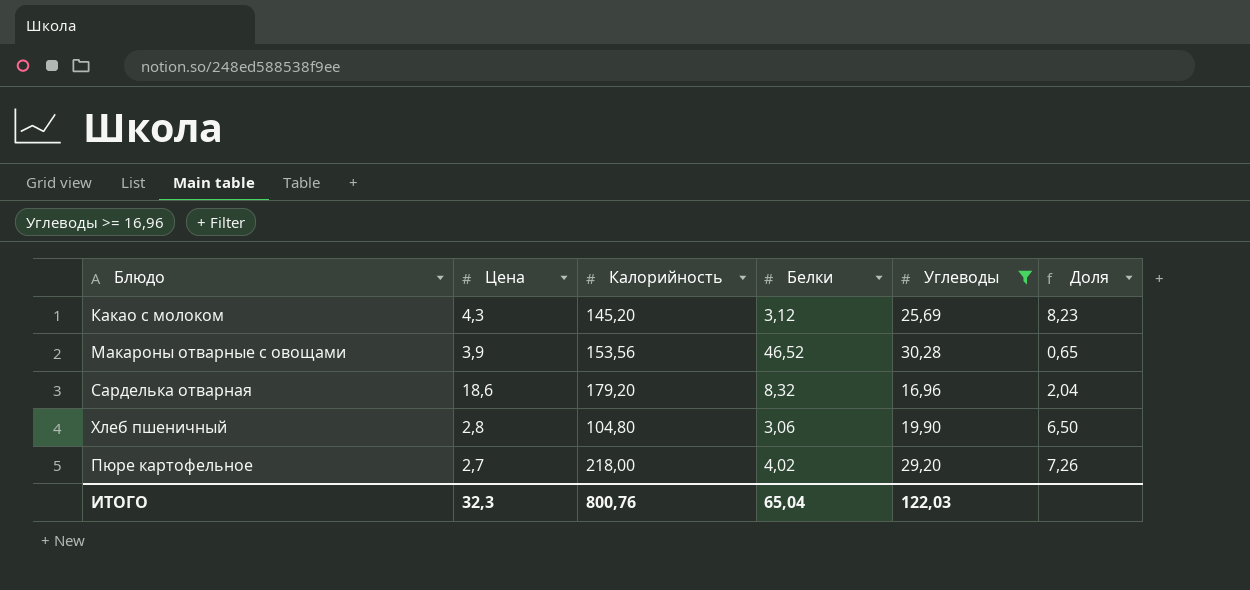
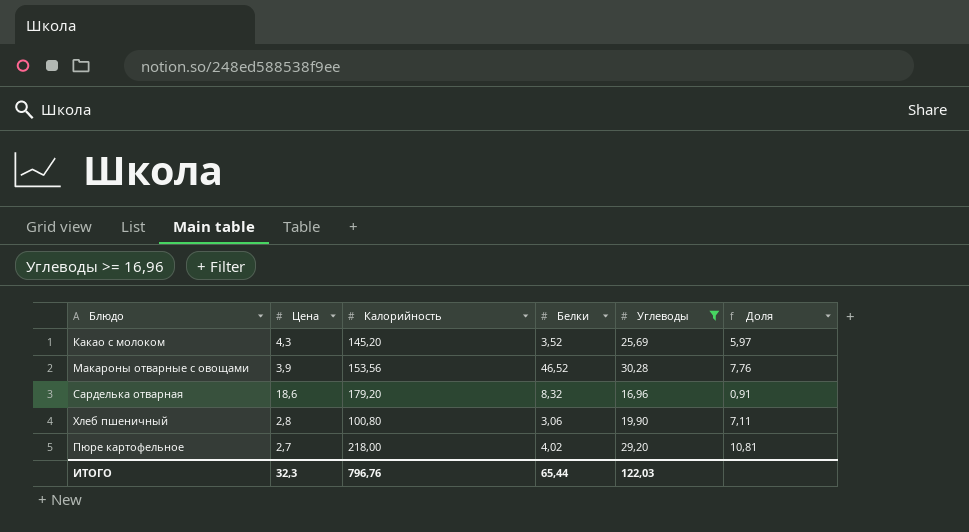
column Доля | formula: [Углеводы] / [Белки] -> [Углеводы] / [Цена]
Какао с молоком | Белки: 3,12 -> 3,52
Хлеб пшеничный | Калорийность: 104,80 -> 100,80
ИТОГО | Калорийность: 800,76 -> 796,76
ИТОГО | Белки: 65,04 -> 65,44

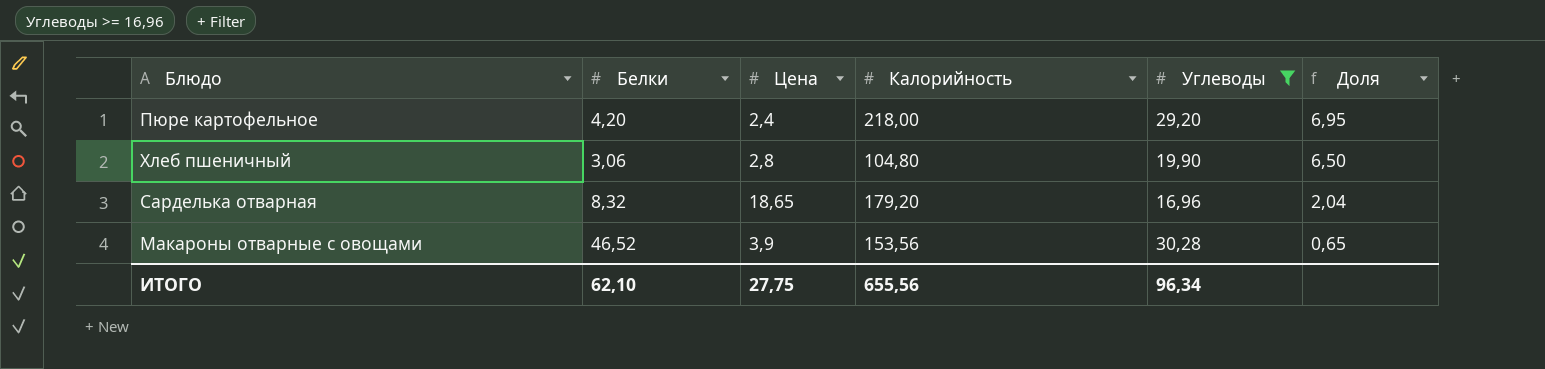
row order: none -> Доля descending
column Белки | position: 4 -> 2
column Доля | formula: [Углеводы] / [Цена] -> [Углеводы] / [Белки]
row Какао с молоком: 4,3 | 145,20 | 3,52 | 25,69 | 5,97 -> none
Пюре картофельное | Белки: 4,02 -> 4,20
Пюре картофельное | Цена: 2,7 -> 2,4
Хлеб пшеничный | Калорийность: 100,80 -> 104,80
Сарделька отварная | Цена: 18,6 -> 18,65
ИТОГО | Белки: 65,44 -> 62,10
ИТОГО | Цена: 32,3 -> 27,75
ИТОГО | Калорийность: 796,76 -> 655,56
ИТОГО | Углеводы: 122,03 -> 96,34

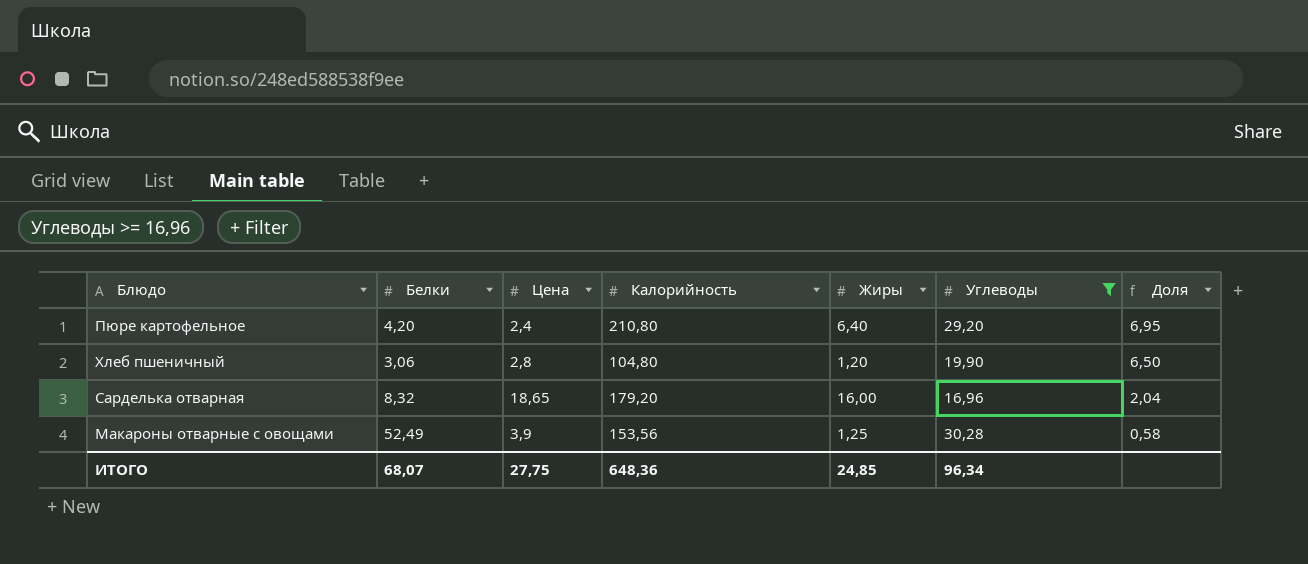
column Жиры | position: none -> 5
Пюре картофельное | Калорийность: 218,00 -> 210,80
Макароны отварные с овощами | Белки: 46,52 -> 52,49
Макароны отварные с овощами | Доля: 0,65 -> 0,58
ИТОГО | Белки: 62,10 -> 68,07
ИТОГО | Калорийность: 655,56 -> 648,36

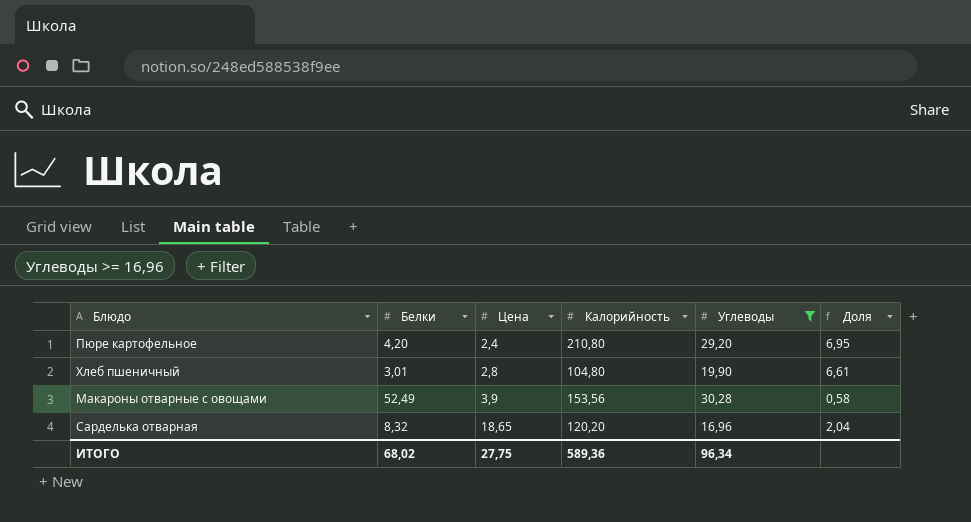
row order: Доля descending -> Цена ascending
column Жиры | position: 5 -> none
Хлеб пшеничный | Белки: 3,06 -> 3,01
Хлеб пшеничный | Доля: 6,50 -> 6,61
Сарделька отварная | Калорийность: 179,20 -> 120,20
ИТОГО | Белки: 68,07 -> 68,02
ИТОГО | Калорийность: 648,36 -> 589,36

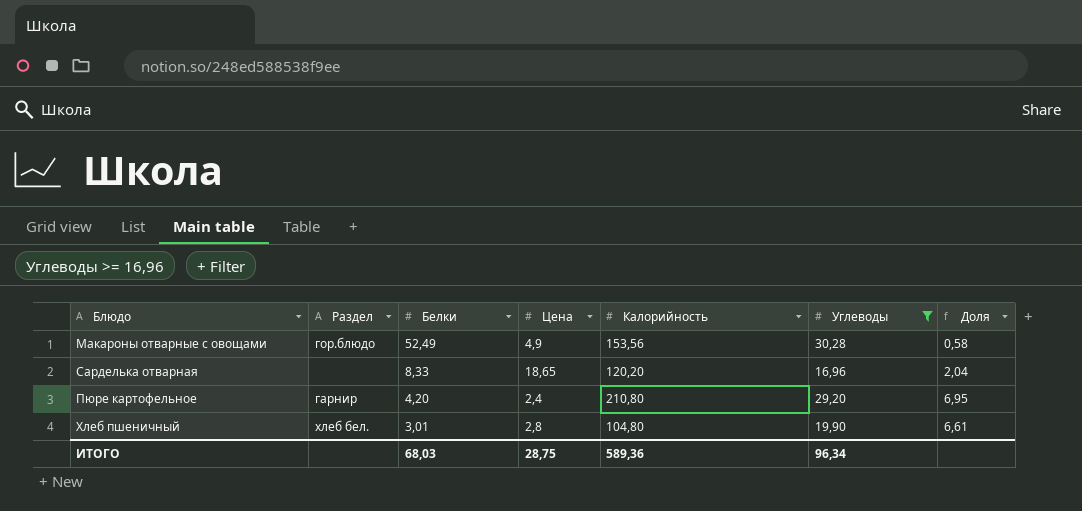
row order: Цена ascending -> Белки descending
column Раздел | position: none -> 2
Макароны отварные с овощами | Цена: 3,9 -> 4,9
Сарделька отварная | Белки: 8,32 -> 8,33
ИТОГО | Белки: 68,02 -> 68,03
ИТОГО | Цена: 27,75 -> 28,75

